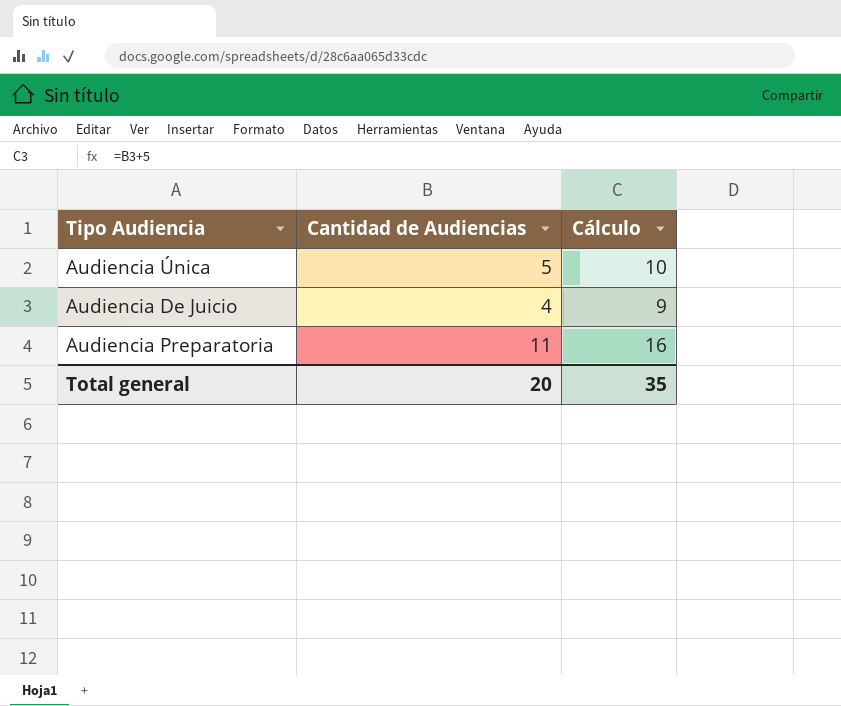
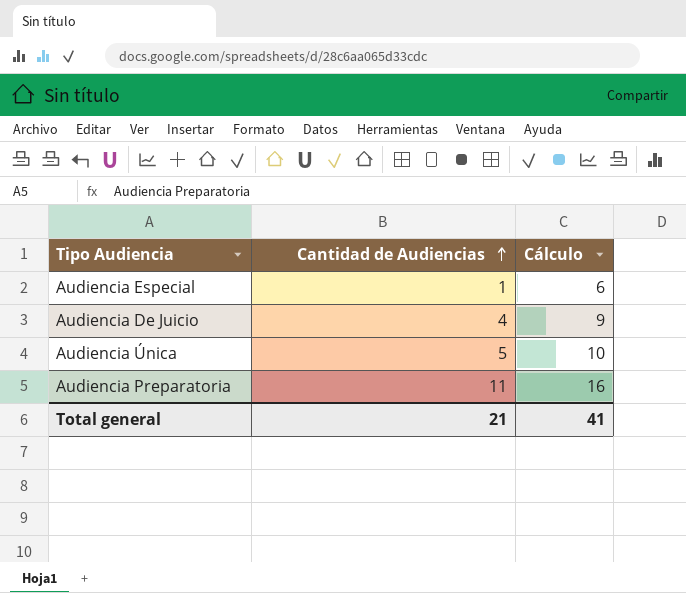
row order: none -> Cantidad de Audiencias ascending
row Audiencia Especial: none -> 1 | 6
Total general | Cantidad de Audiencias: 20 -> 21
Total general | Cálculo: 35 -> 41

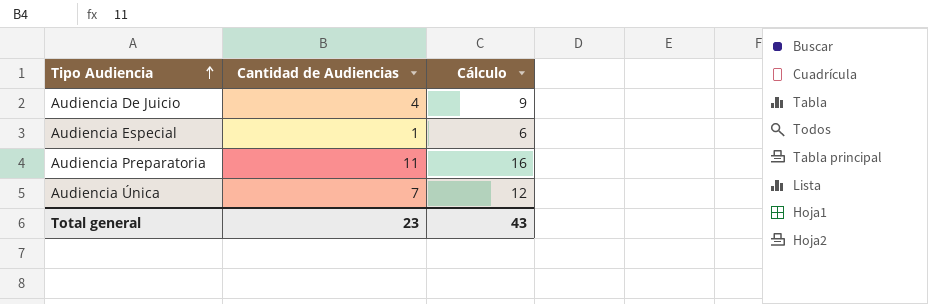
row order: Cantidad de Audiencias ascending -> Tipo Audiencia ascending
Audiencia Única | Cantidad de Audiencias: 5 -> 7
Audiencia Única | Cálculo: 10 -> 12
Total general | Cantidad de Audiencias: 21 -> 23
Total general | Cálculo: 41 -> 43

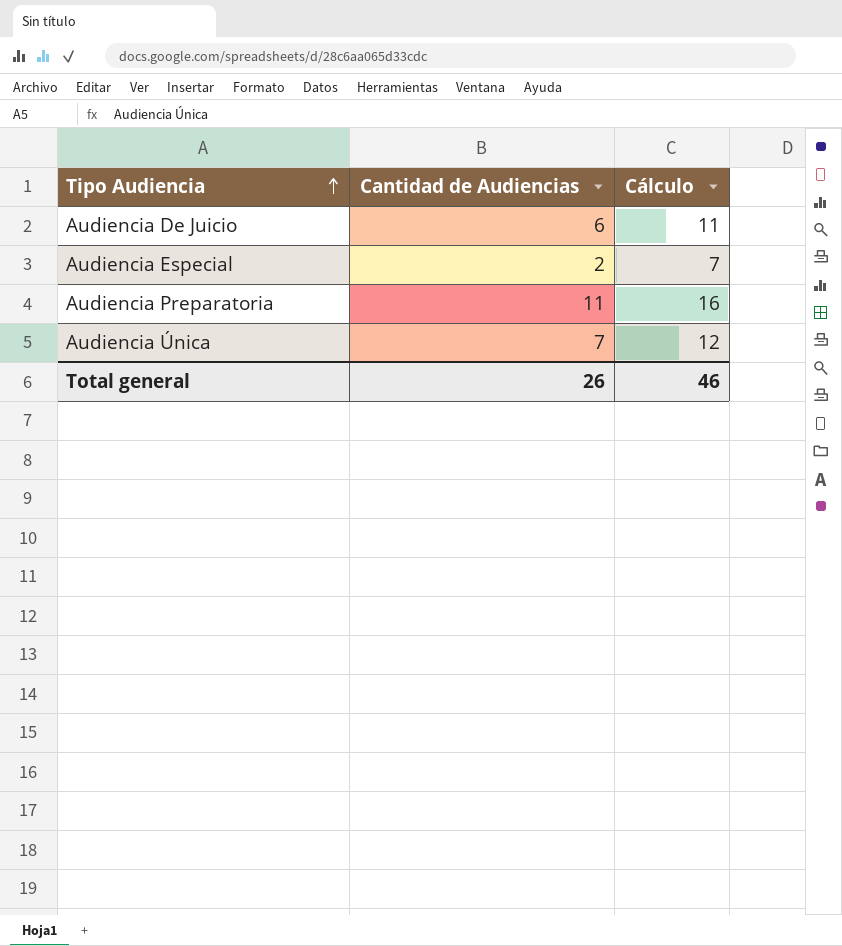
Audiencia De Juicio | Cantidad de Audiencias: 4 -> 6
Audiencia De Juicio | Cálculo: 9 -> 11
Audiencia Especial | Cantidad de Audiencias: 1 -> 2
Audiencia Especial | Cálculo: 6 -> 7
Total general | Cantidad de Audiencias: 23 -> 26
Total general | Cálculo: 43 -> 46

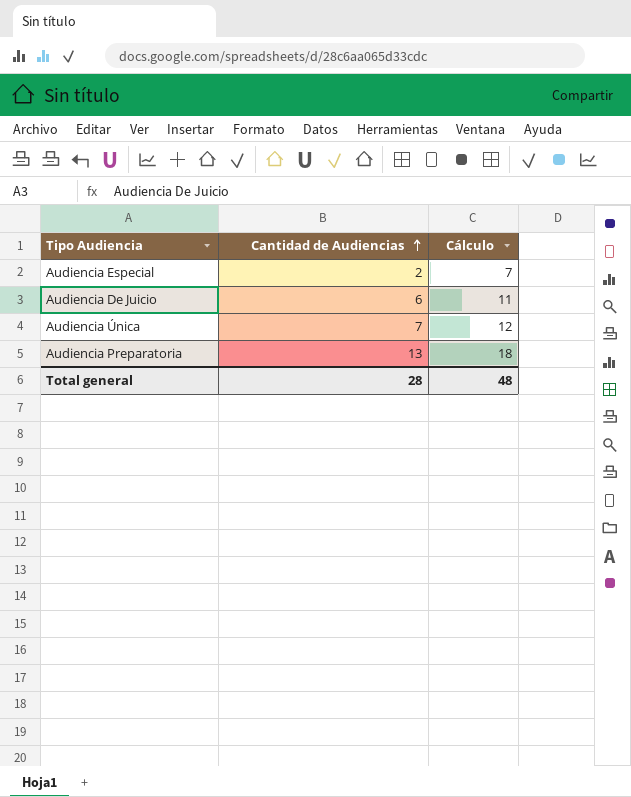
row order: Tipo Audiencia ascending -> Cantidad de Audiencias ascending
Audiencia Preparatoria | Cantidad de Audiencias: 11 -> 13
Audiencia Preparatoria | Cálculo: 16 -> 18
Total general | Cantidad de Audiencias: 26 -> 28
Total general | Cálculo: 46 -> 48

